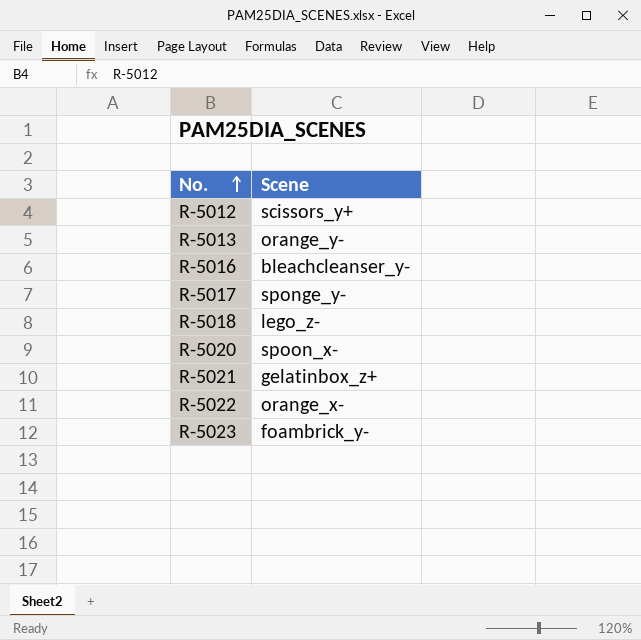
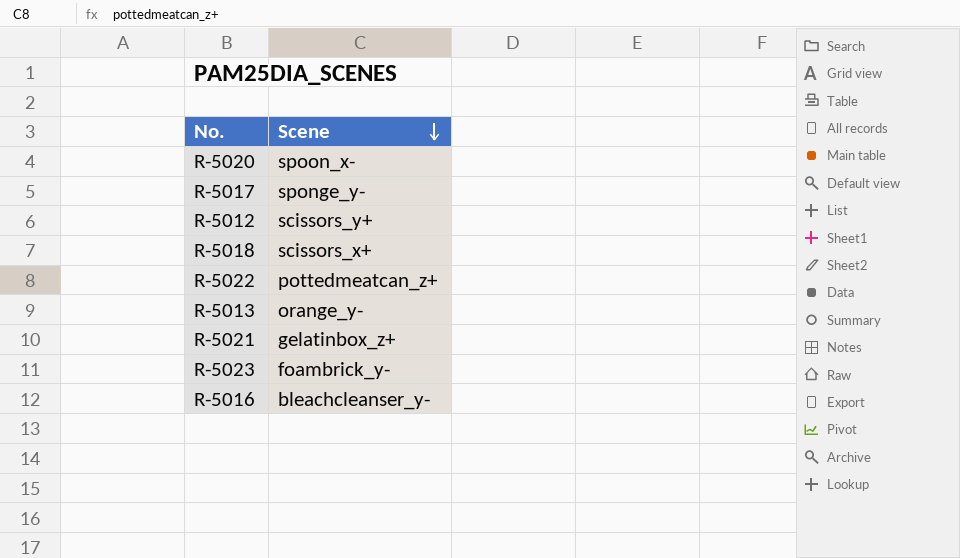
row order: No. ascending -> Scene descending
R-5018 | Scene: lego_z- -> scissors_x+
R-5022 | Scene: orange_x- -> pottedmeatcan_z+

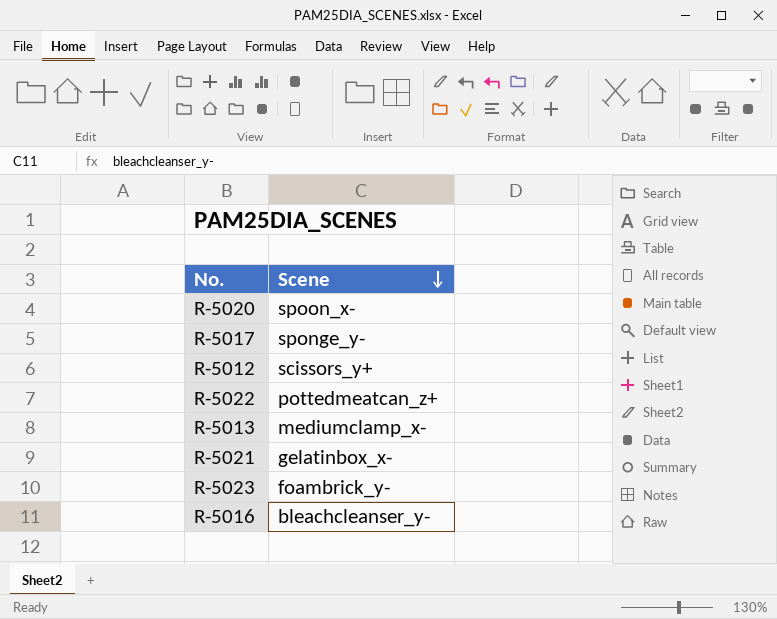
row R-5018: scissors_x+ -> none
R-5013 | Scene: orange_y- -> mediumclamp_x-
R-5021 | Scene: gelatinbox_z+ -> gelatinbox_x-

